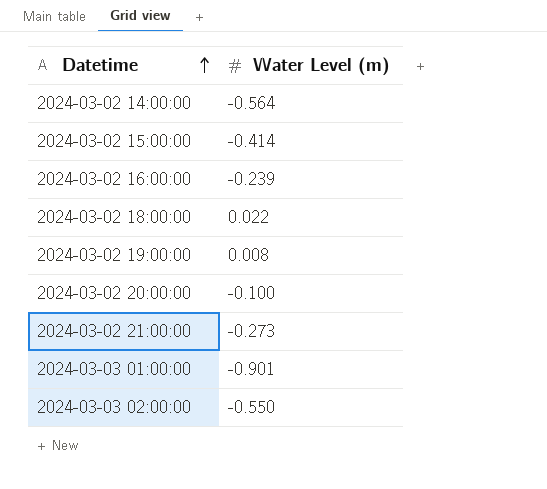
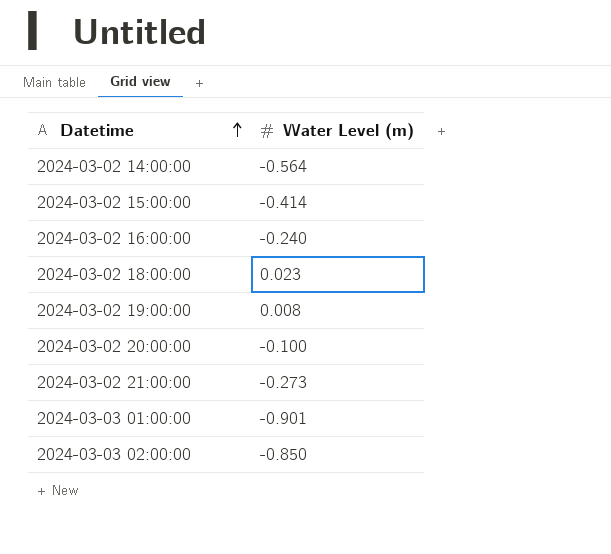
2024-03-02 16:00:00 | Water Level (m): -0.239 -> -0.240
2024-03-02 18:00:00 | Water Level (m): 0.022 -> 0.023
2024-03-03 02:00:00 | Water Level (m): -0.550 -> -0.850

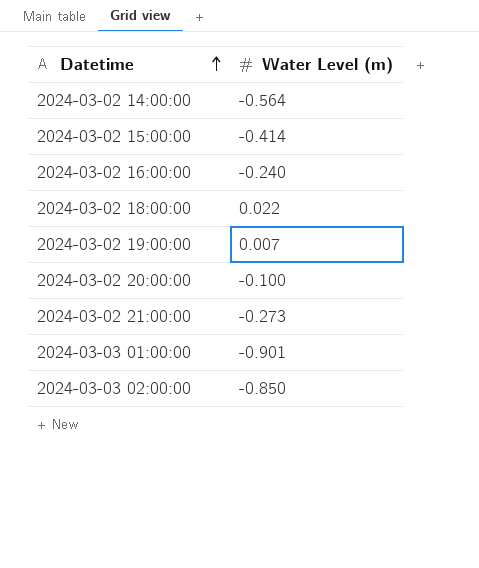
2024-03-02 18:00:00 | Water Level (m): 0.023 -> 0.022
2024-03-02 19:00:00 | Water Level (m): 0.008 -> 0.007

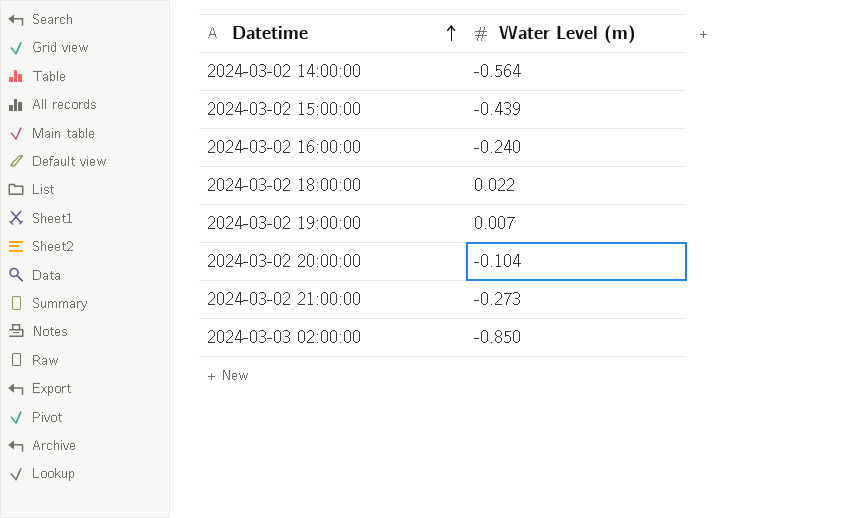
row 2024-03-03 01:00:00: -0.901 -> none
2024-03-02 15:00:00 | Water Level (m): -0.414 -> -0.439
2024-03-02 20:00:00 | Water Level (m): -0.100 -> -0.104

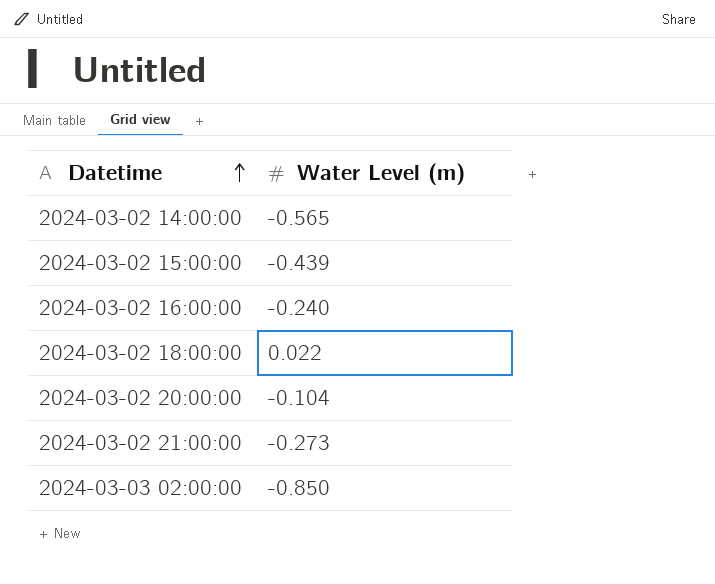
row 2024-03-02 19:00:00: 0.007 -> none
2024-03-02 14:00:00 | Water Level (m): -0.564 -> -0.565

